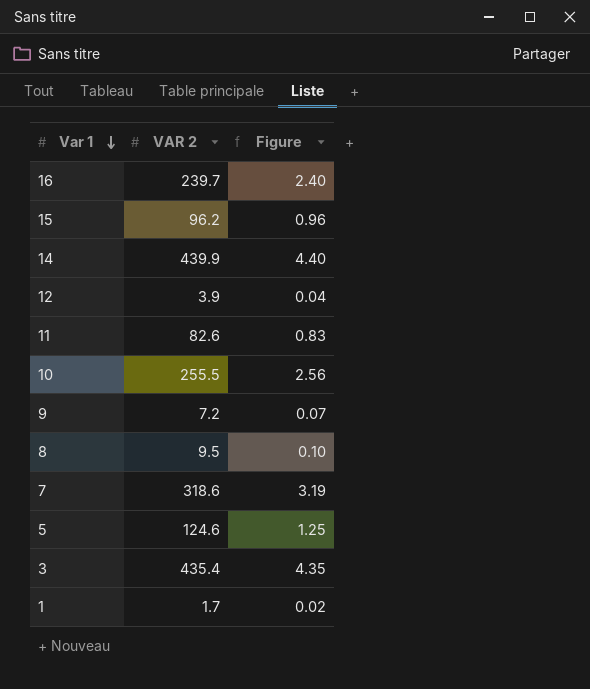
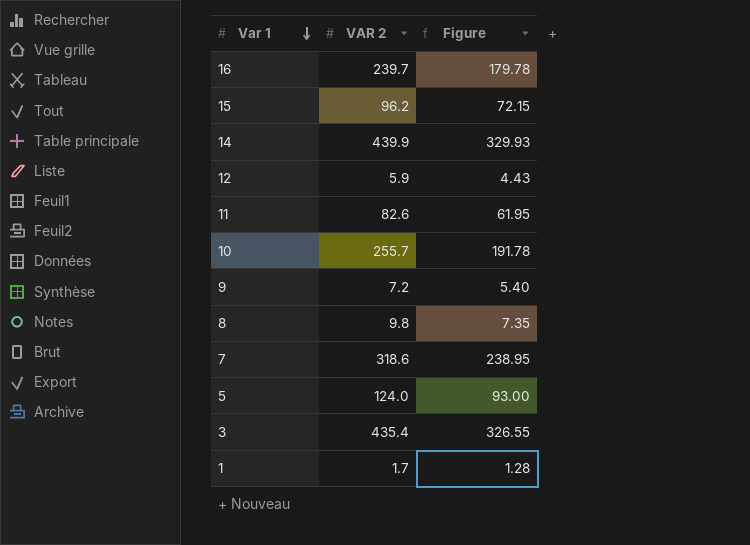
column Figure | formula: [VAR 2] * 0.01 -> [VAR 2] * 0.75
12 | VAR 2: 3.9 -> 5.9
10 | VAR 2: 255.5 -> 255.7
8 | VAR 2: 9.5 -> 9.8
5 | VAR 2: 124.6 -> 124.0

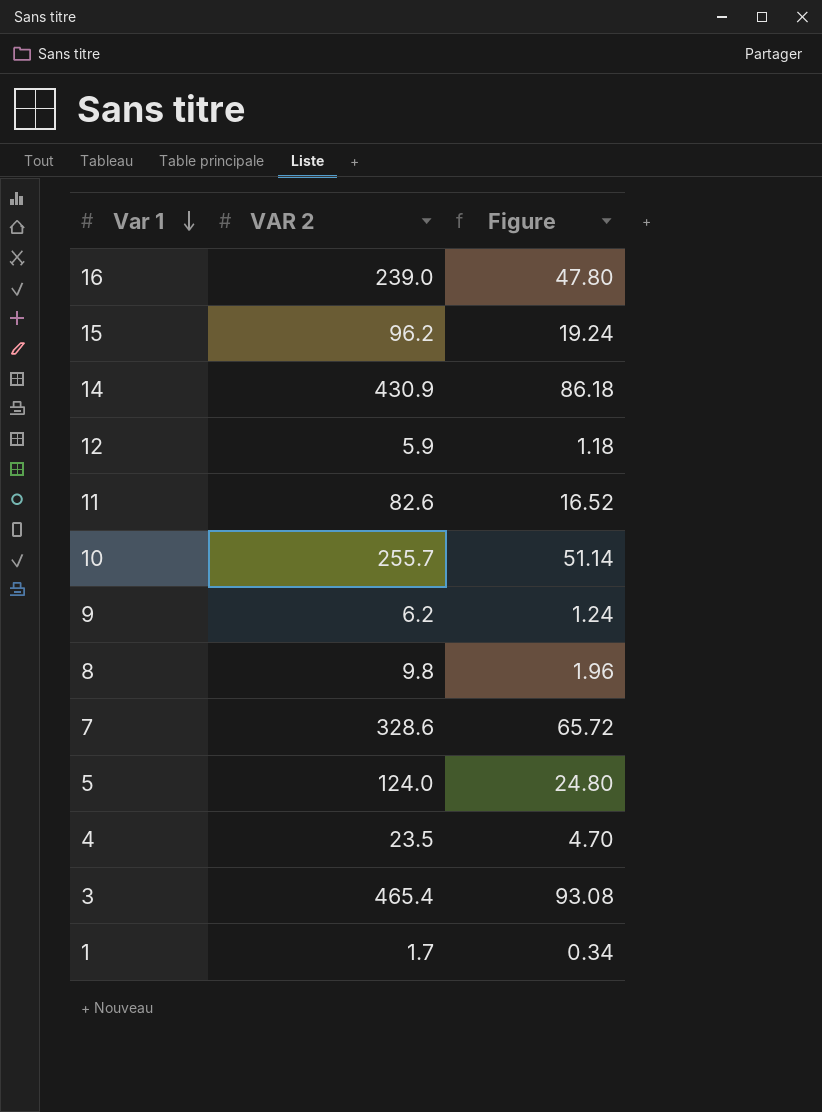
column Figure | formula: [VAR 2] * 0.75 -> [VAR 2] * 0.2
16 | VAR 2: 239.7 -> 239.0
14 | VAR 2: 439.9 -> 430.9
9 | VAR 2: 7.2 -> 6.2
7 | VAR 2: 318.6 -> 328.6
row 4: none -> 23.5 | 4.70
3 | VAR 2: 435.4 -> 465.4

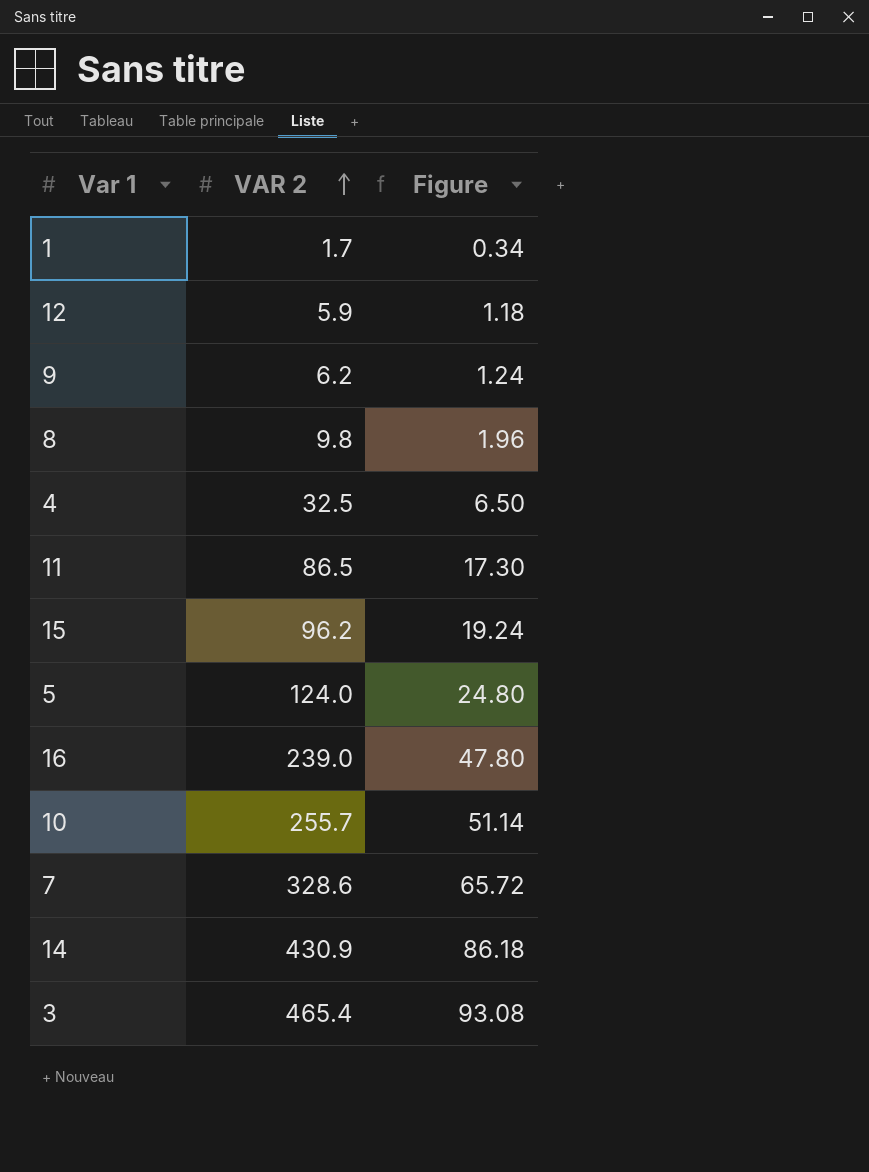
row order: Var 1 descending -> VAR 2 ascending
4 | VAR 2: 23.5 -> 32.5
4 | Figure: 4.70 -> 6.50
11 | VAR 2: 82.6 -> 86.5
11 | Figure: 16.52 -> 17.30

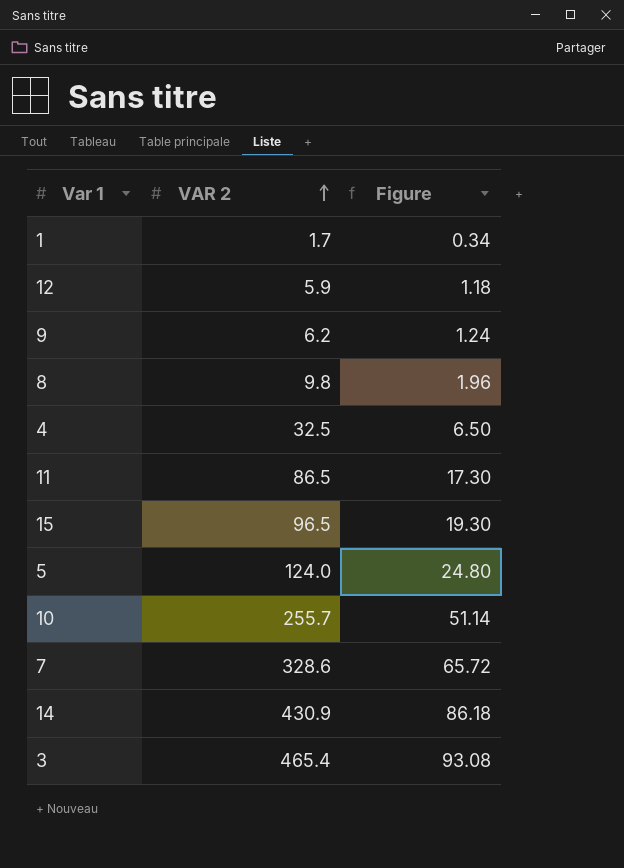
row 16: 239.0 | 47.80 -> none
15 | VAR 2: 96.2 -> 96.5
15 | Figure: 19.24 -> 19.30

